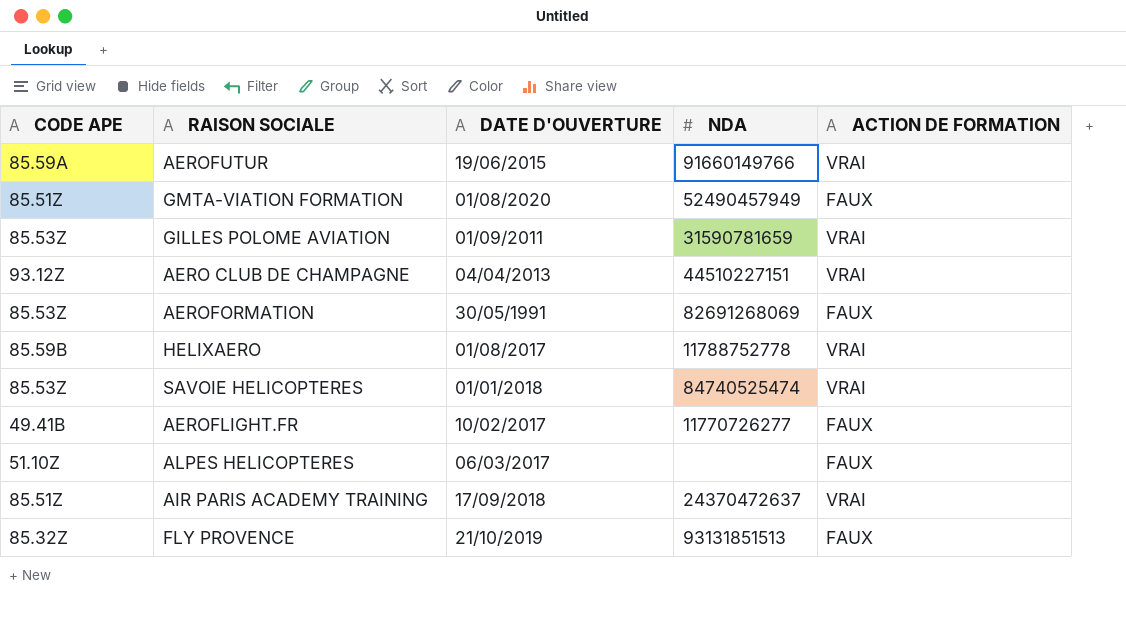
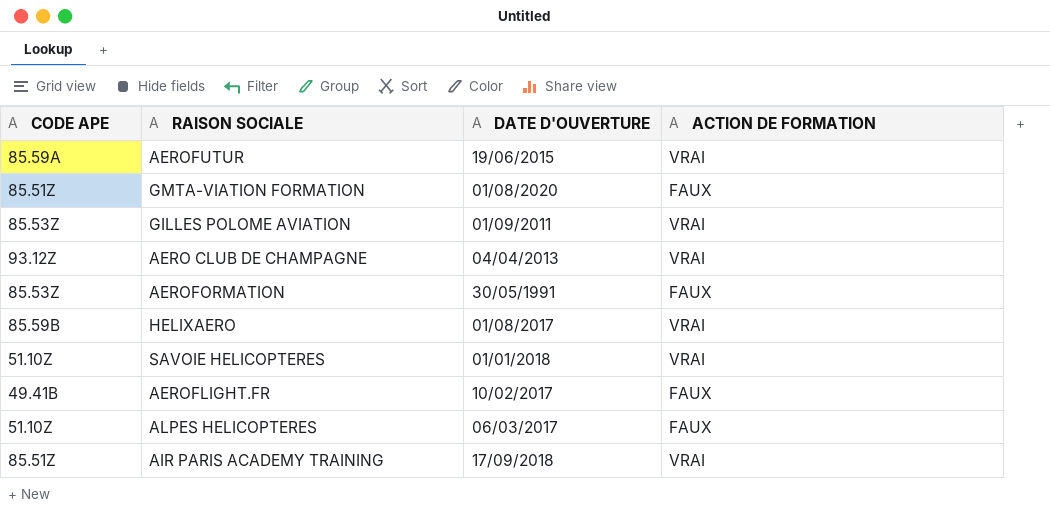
column NDA | position: 4 -> none
row FLY PROVENCE: 85.32Z | 21/10/2019 | 93131851513 | FAUX -> none
SAVOIE HELICOPTERES | CODE APE: 85.53Z -> 51.10Z

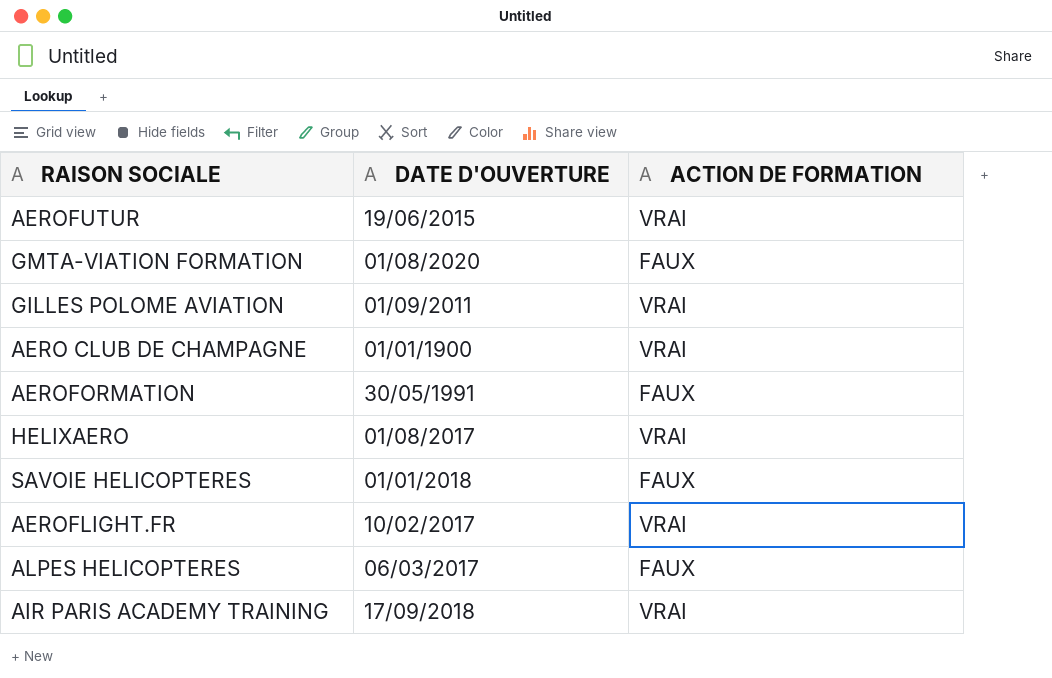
column CODE APE | position: 1 -> none
AERO CLUB DE CHAMPAGNE | DATE D'OUVERTURE: 04/04/2013 -> 01/01/1900
SAVOIE HELICOPTERES | ACTION DE FORMATION: VRAI -> FAUX
AEROFLIGHT.FR | ACTION DE FORMATION: FAUX -> VRAI

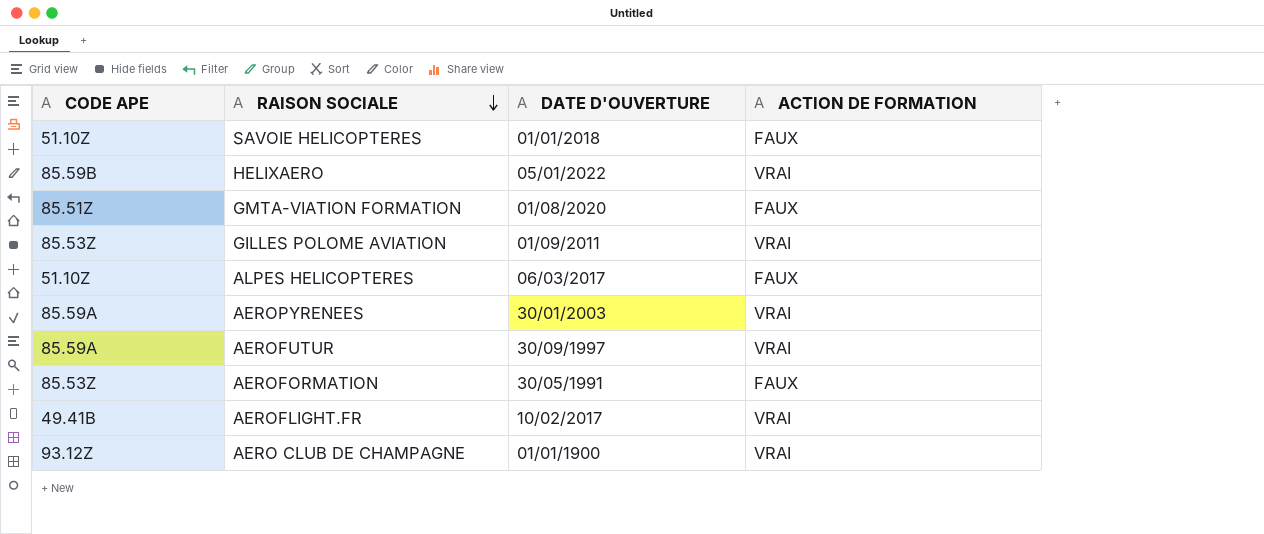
row order: none -> RAISON SOCIALE descending
column CODE APE | position: none -> 1
row AIR PARIS ACADEMY TRAINING: 17/09/2018 | VRAI -> none
HELIXAERO | DATE D'OUVERTURE: 01/08/2017 -> 05/01/2022
row AEROPYRENEES: none -> 85.59A | 30/01/2003 | VRAI
AEROFUTUR | DATE D'OUVERTURE: 19/06/2015 -> 30/09/1997

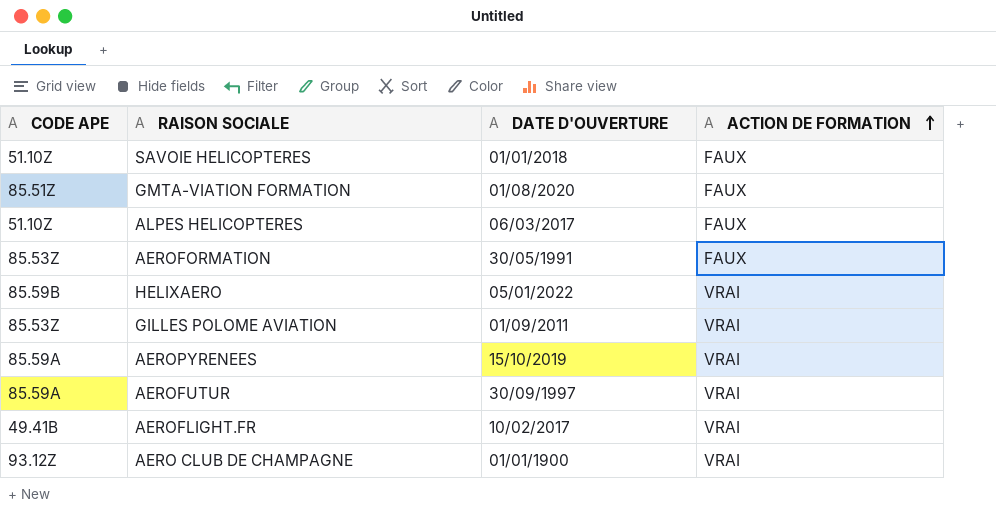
row order: RAISON SOCIALE descending -> ACTION DE FORMATION ascending
AEROPYRENEES | DATE D'OUVERTURE: 30/01/2003 -> 15/10/2019

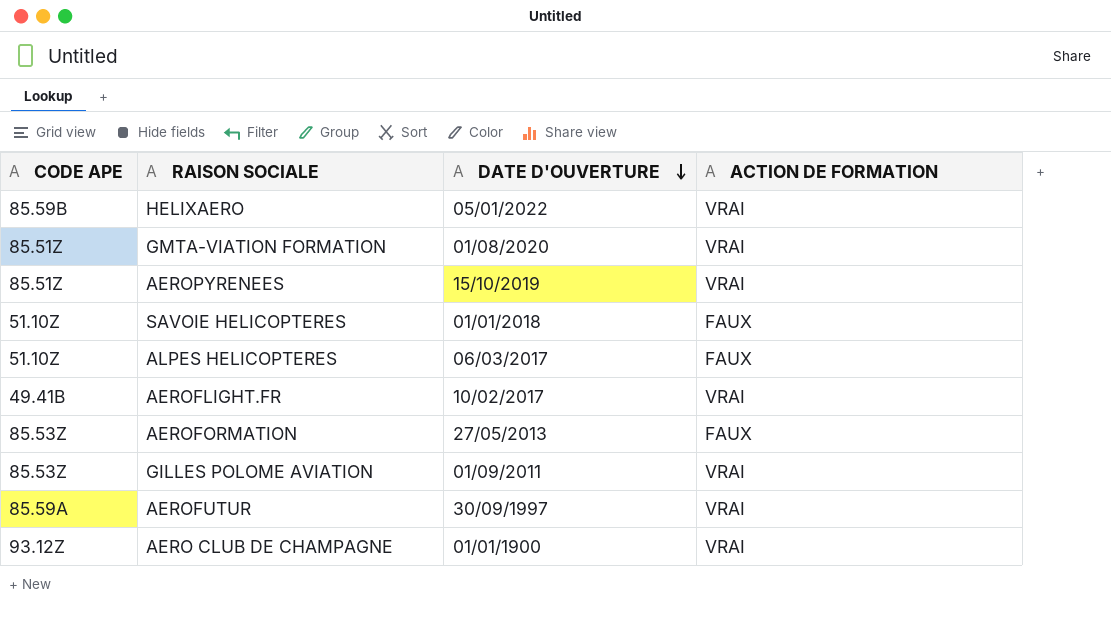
row order: ACTION DE FORMATION ascending -> DATE D'OUVERTURE descending
GMTA-VIATION FORMATION | ACTION DE FORMATION: FAUX -> VRAI
AEROPYRENEES | CODE APE: 85.59A -> 85.51Z
AEROFORMATION | DATE D'OUVERTURE: 30/05/1991 -> 27/05/2013

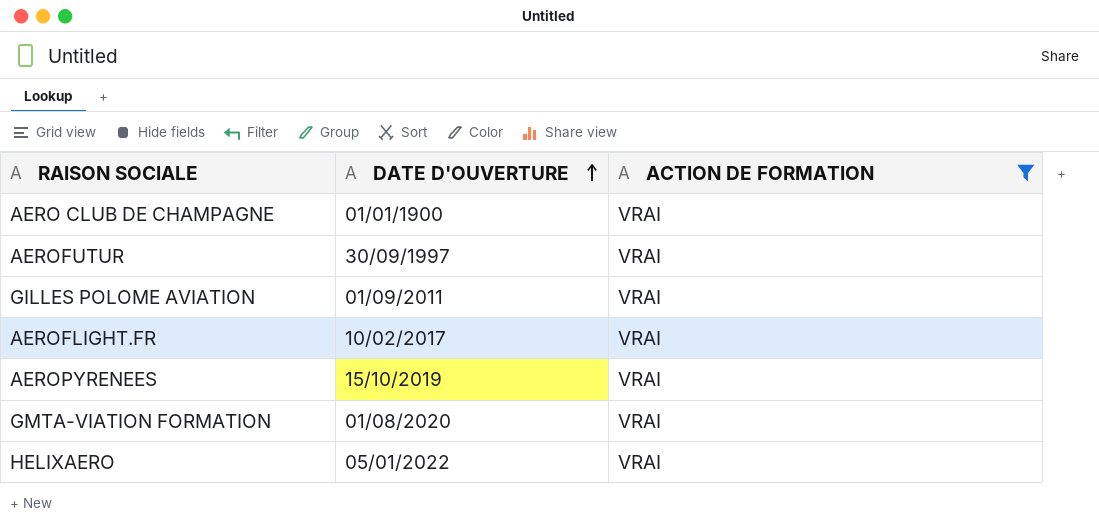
filter: none -> ACTION DE FORMATION = VRAI
row order: DATE D'OUVERTURE descending -> DATE D'OUVERTURE ascending
column CODE APE | position: 1 -> none

